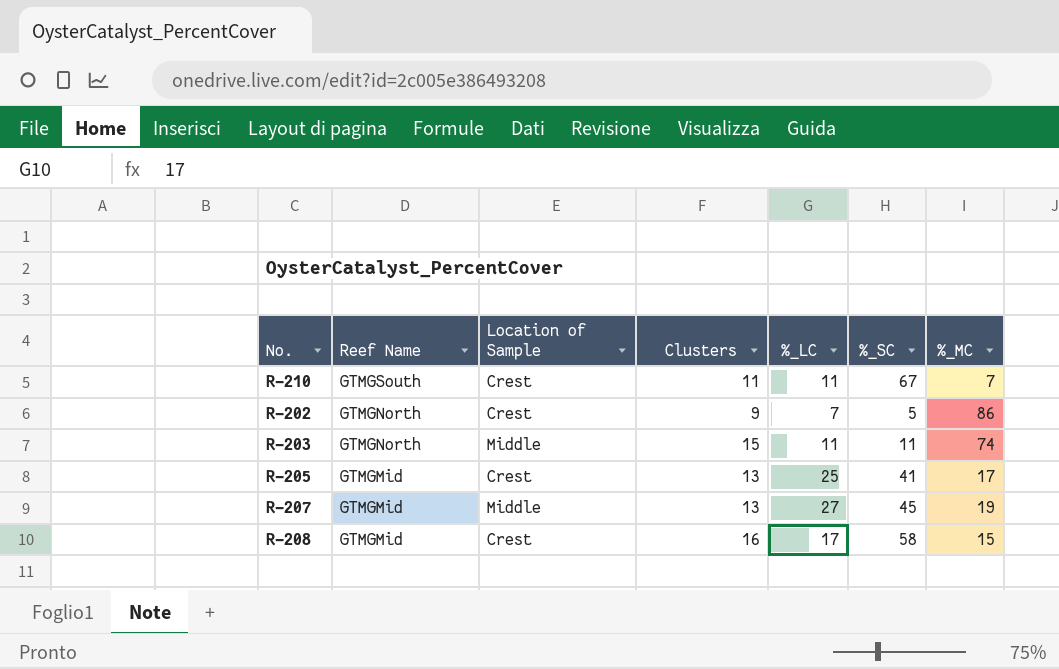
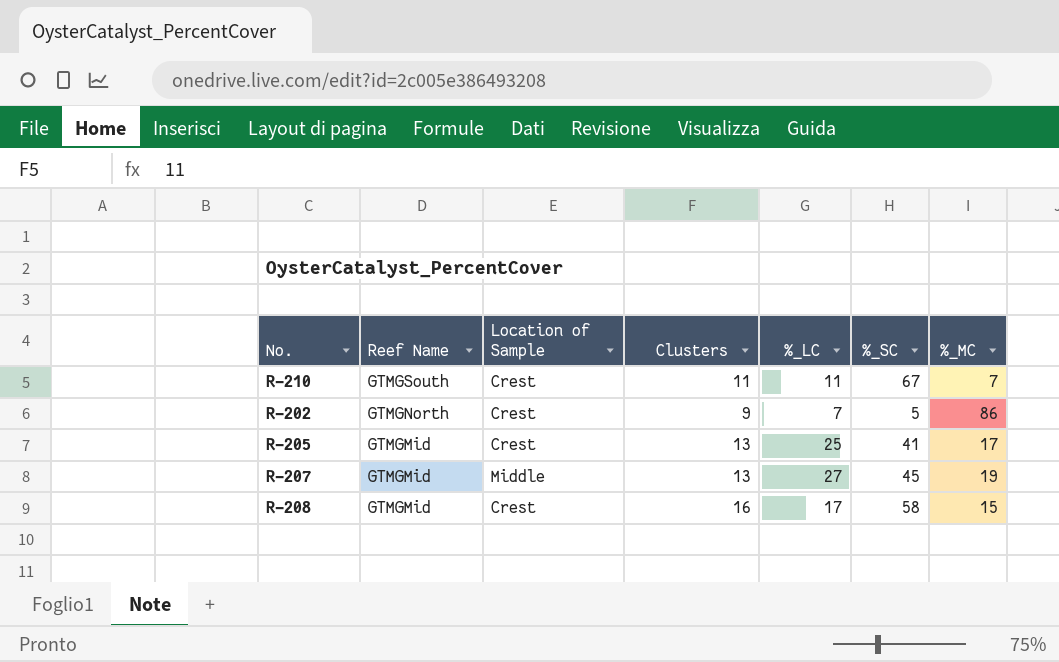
row R-203: GTMGNorth | Middle | 15 | 11 | 11 | 74 -> none

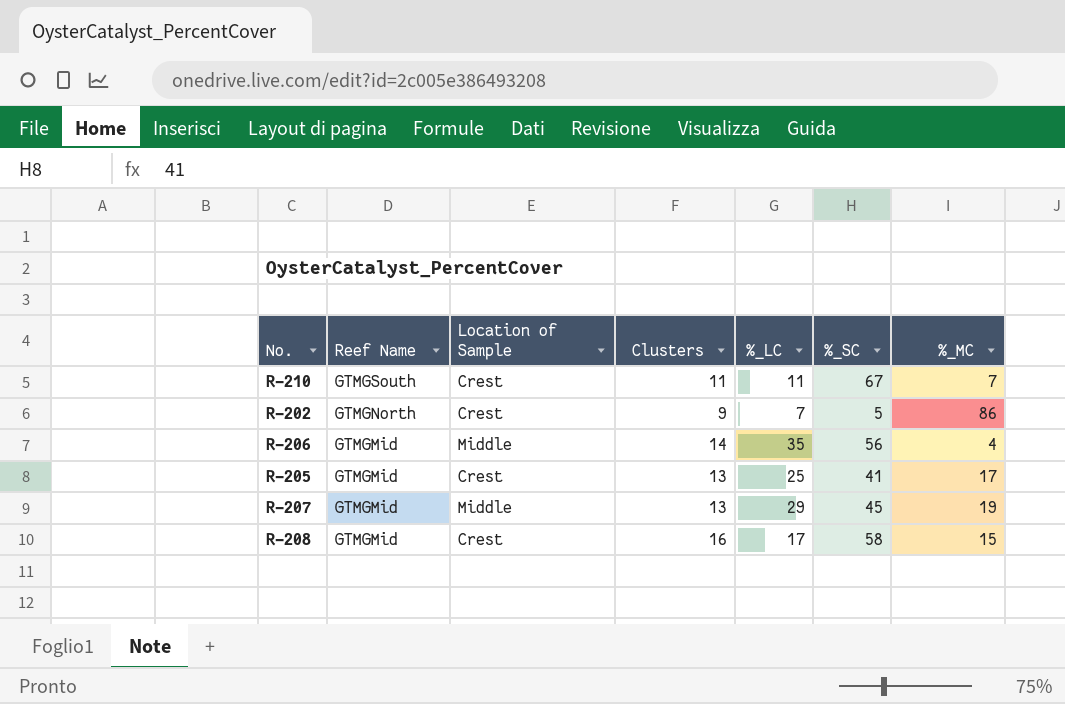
row R-206: none -> GTMGMid | Middle | 14 | 35 | 56 | 4
R-207 | %_LC: 27 -> 29

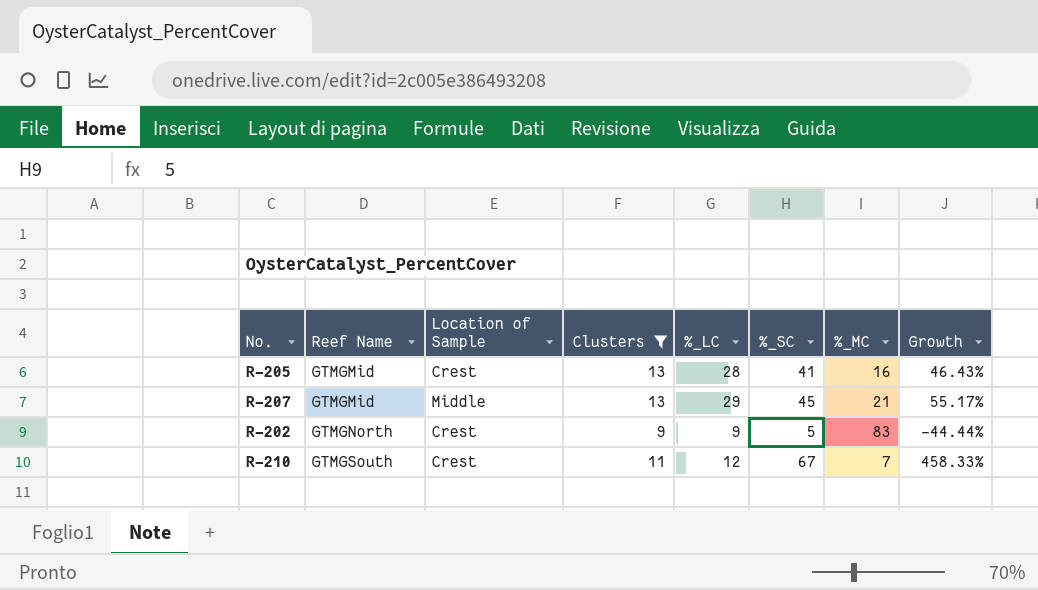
filter: none -> Clusters <= 13
row order: Reef Name descending -> Reef Name ascending
column Growth | formula: none -> ([%_SC] - [%_LC]) / [%_LC]
R-205 | %_LC: 25 -> 28
R-205 | %_MC: 17 -> 16
R-207 | %_MC: 19 -> 21
R-202 | %_LC: 7 -> 9
R-202 | %_MC: 86 -> 83
R-210 | %_LC: 11 -> 12

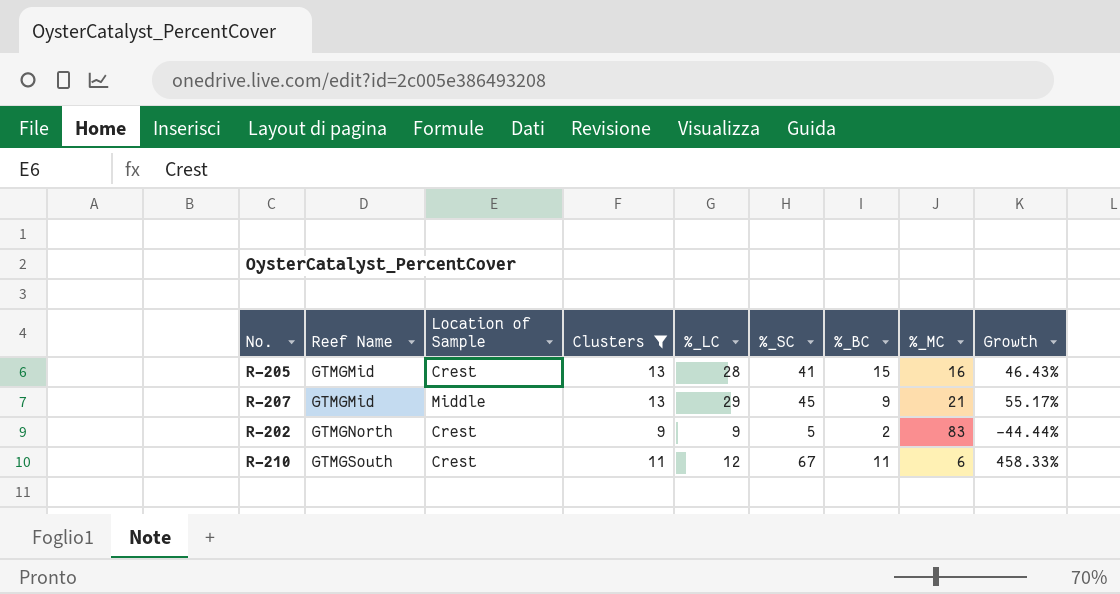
column %_BC | position: none -> 7
R-210 | %_MC: 7 -> 6

